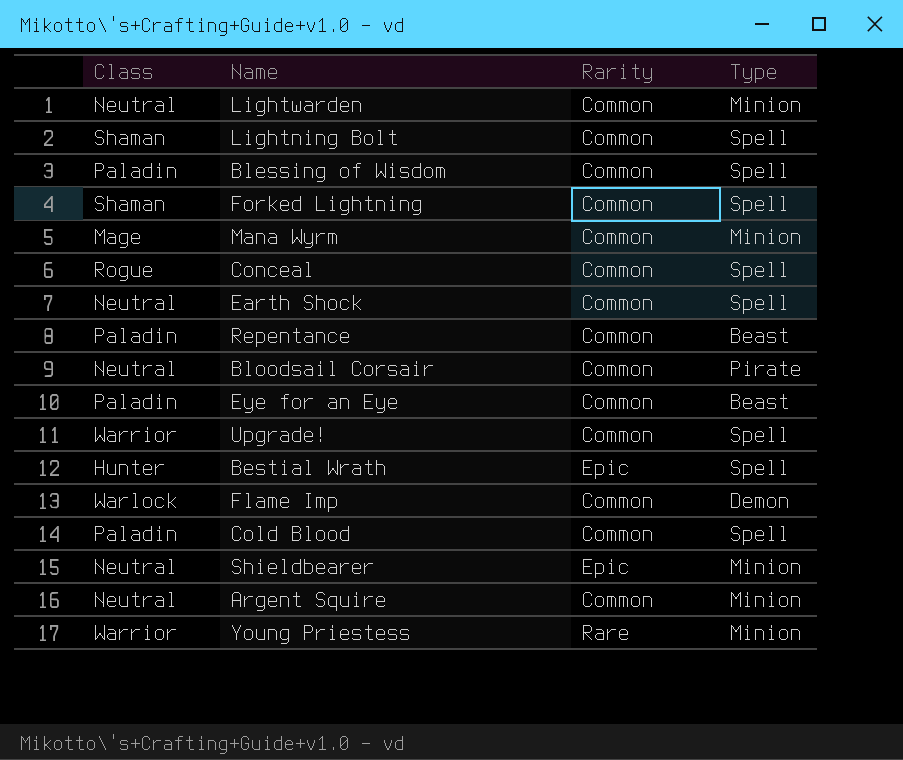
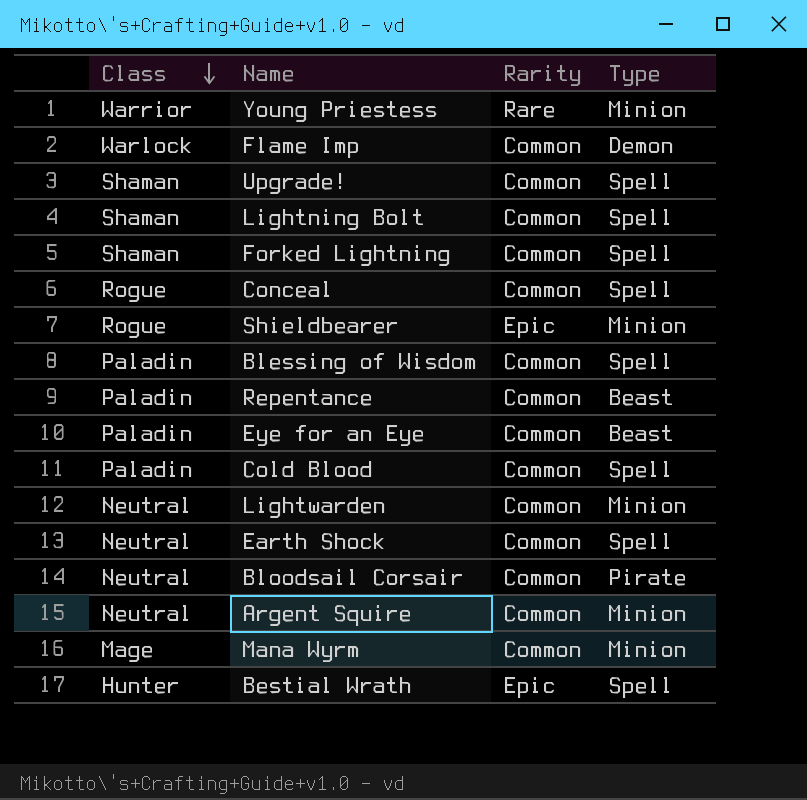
row order: none -> Class descending
Upgrade! | Class: Warrior -> Shaman
Shieldbearer | Class: Neutral -> Rogue

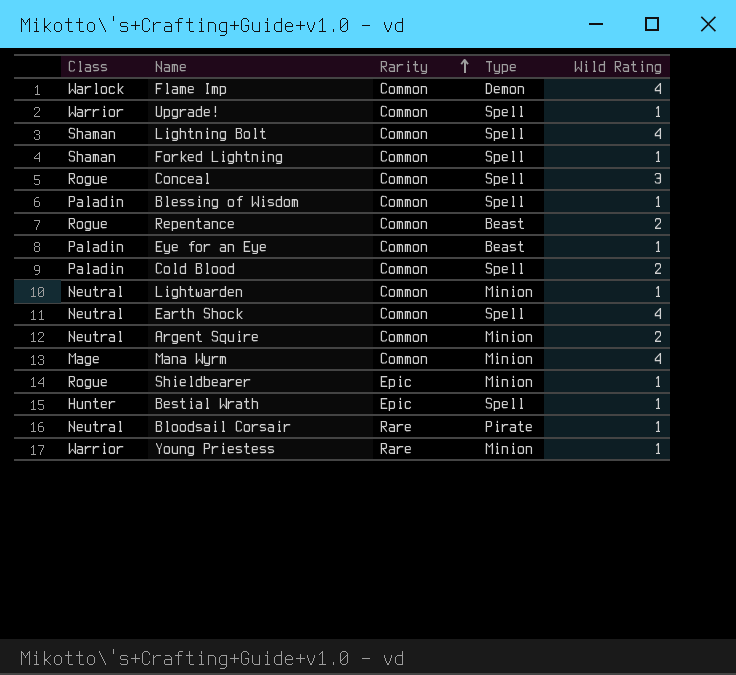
row order: Class descending -> Rarity ascending
column Wild Rating | position: none -> 5
Upgrade! | Class: Shaman -> Warrior
Repentance | Class: Paladin -> Rogue
Bloodsail Corsair | Rarity: Common -> Rare

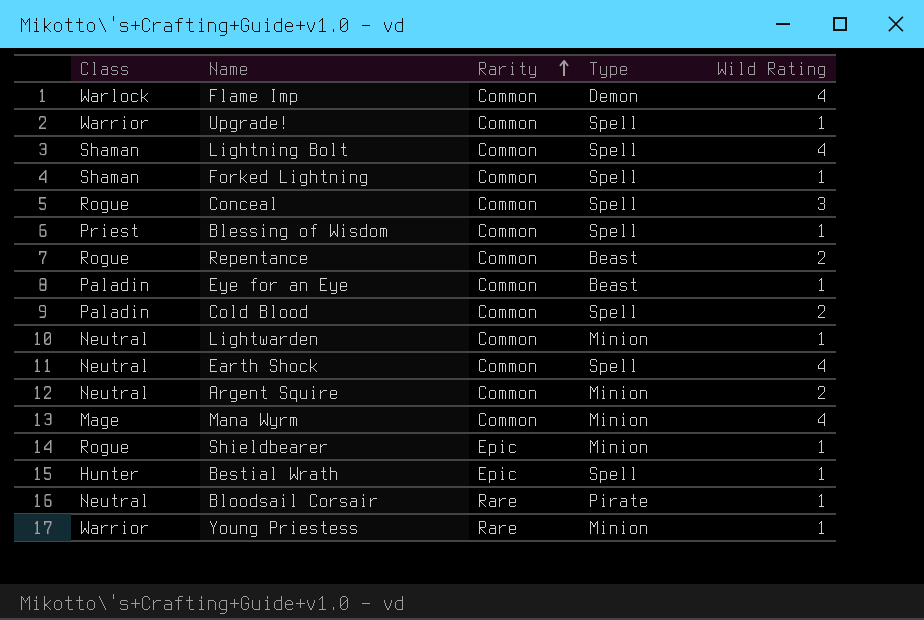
Blessing of Wisdom | Class: Paladin -> Priest

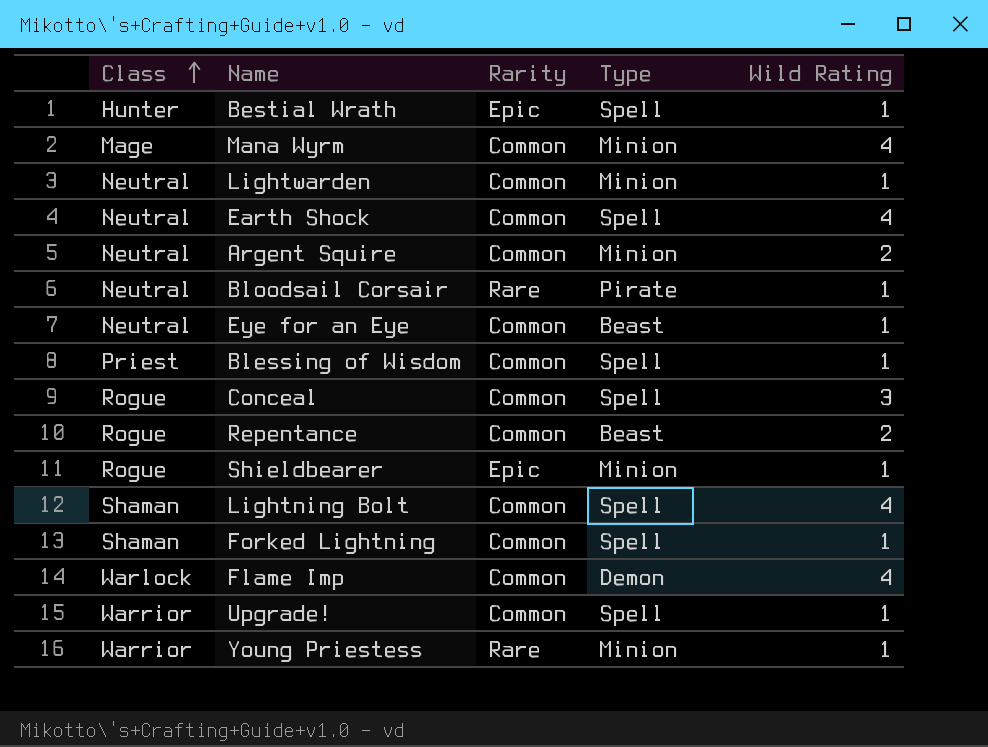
row order: Rarity ascending -> Class ascending
row Cold Blood: Paladin | Common | Spell | 2 -> none
Eye for an Eye | Class: Paladin -> Neutral

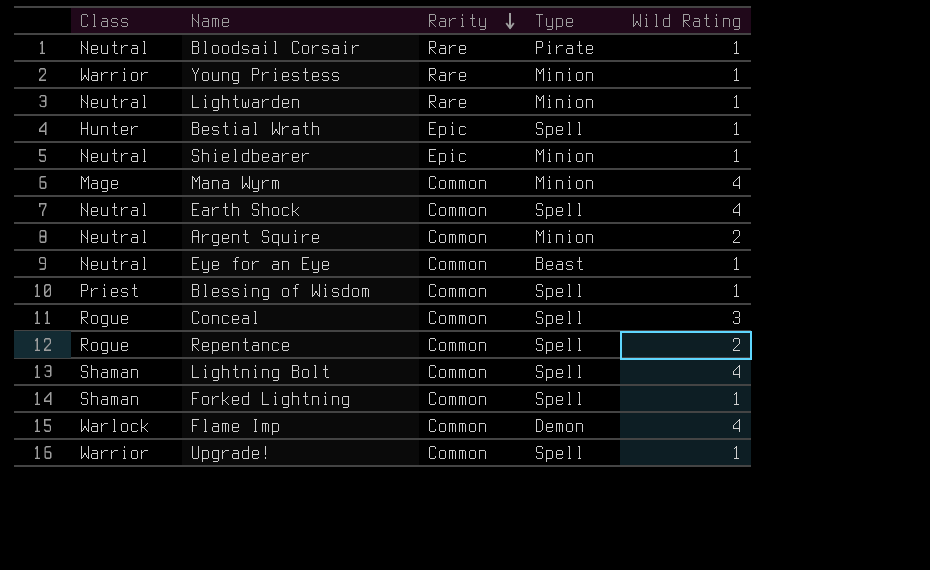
row order: Class ascending -> Rarity descending
Lightwarden | Rarity: Common -> Rare
Shieldbearer | Class: Rogue -> Neutral
Repentance | Type: Beast -> Spell

